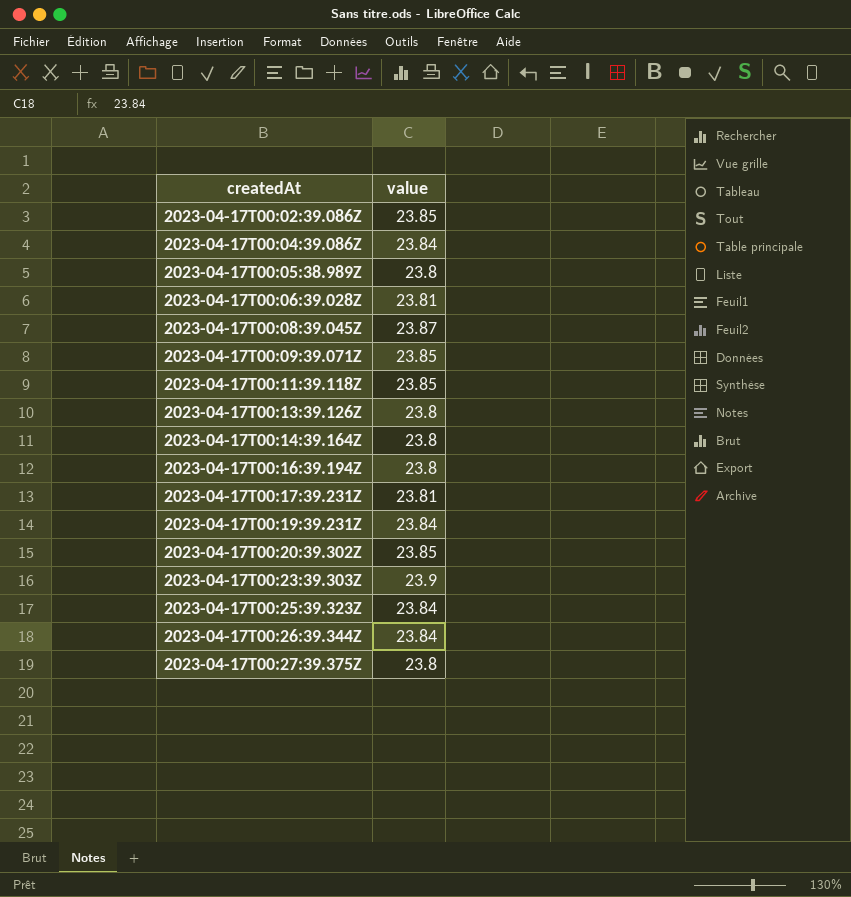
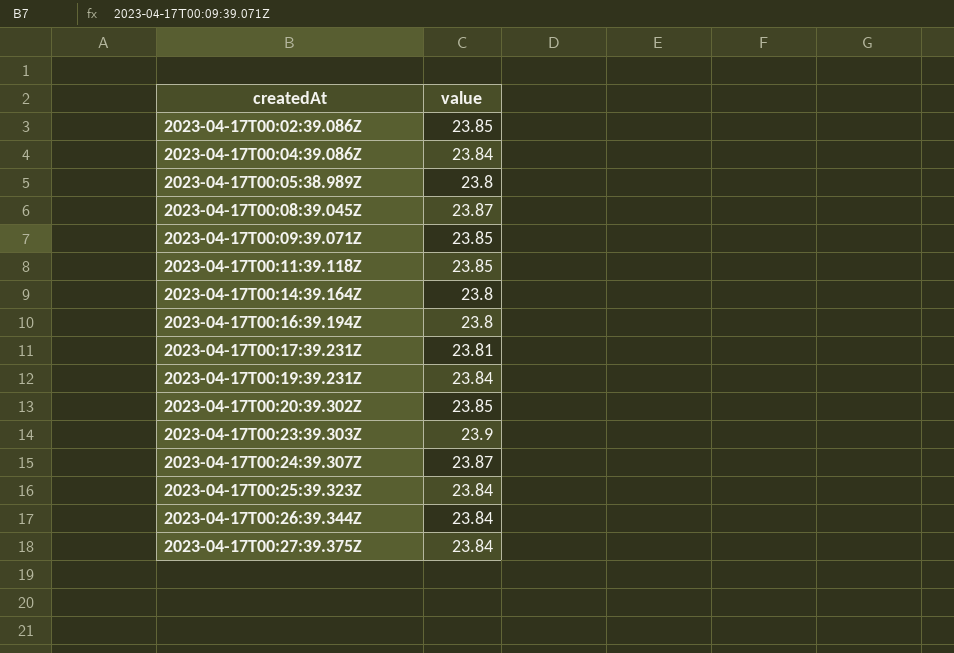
row 2023-04-17T00:06:39.028Z: 23.81 -> none
row 2023-04-17T00:13:39.126Z: 23.8 -> none
row 2023-04-17T00:24:39.307Z: none -> 23.87
2023-04-17T00:27:39.375Z | value: 23.8 -> 23.84

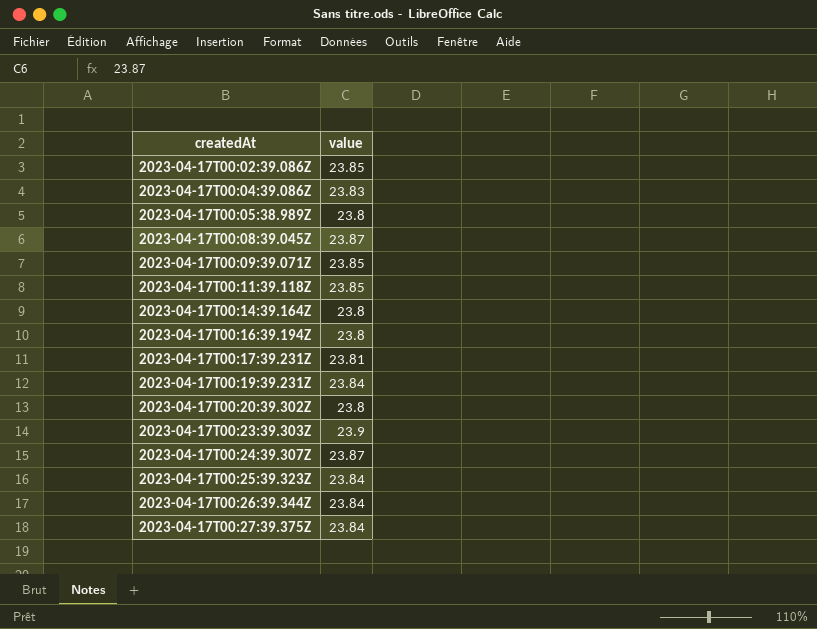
2023-04-17T00:04:39.086Z | value: 23.84 -> 23.83
2023-04-17T00:20:39.302Z | value: 23.85 -> 23.8

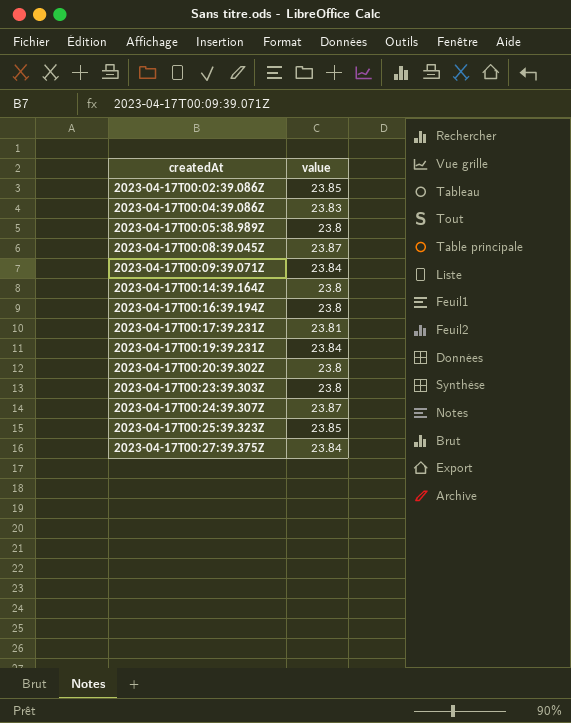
row 2023-04-17T00:11:39.118Z: 23.85 -> none
row 2023-04-17T00:26:39.344Z: 23.84 -> none
2023-04-17T00:09:39.071Z | value: 23.85 -> 23.84
2023-04-17T00:23:39.303Z | value: 23.9 -> 23.8
2023-04-17T00:25:39.323Z | value: 23.84 -> 23.85

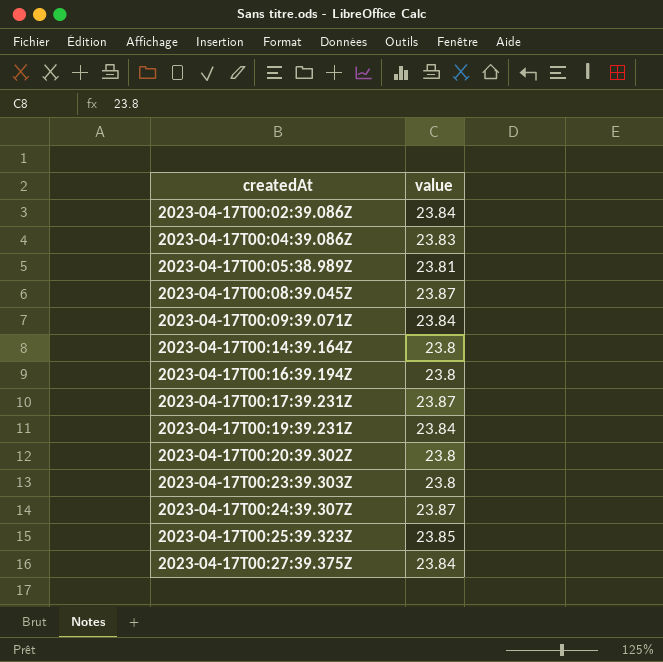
2023-04-17T00:02:39.086Z | value: 23.85 -> 23.84
2023-04-17T00:05:38.989Z | value: 23.8 -> 23.81
2023-04-17T00:17:39.231Z | value: 23.81 -> 23.87

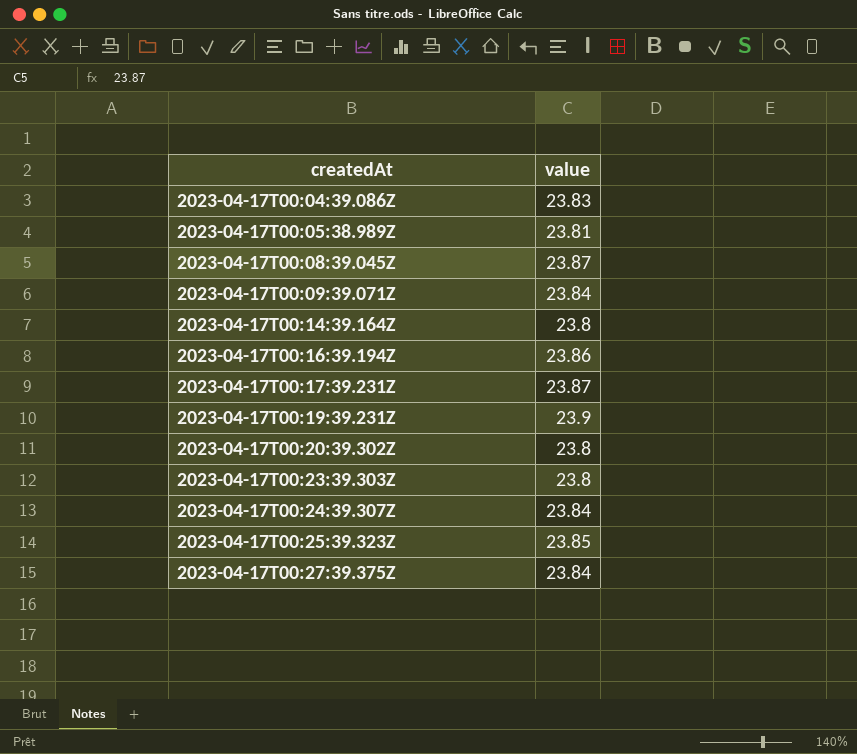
row 2023-04-17T00:02:39.086Z: 23.84 -> none
2023-04-17T00:16:39.194Z | value: 23.8 -> 23.86
2023-04-17T00:19:39.231Z | value: 23.84 -> 23.9
2023-04-17T00:24:39.307Z | value: 23.87 -> 23.84

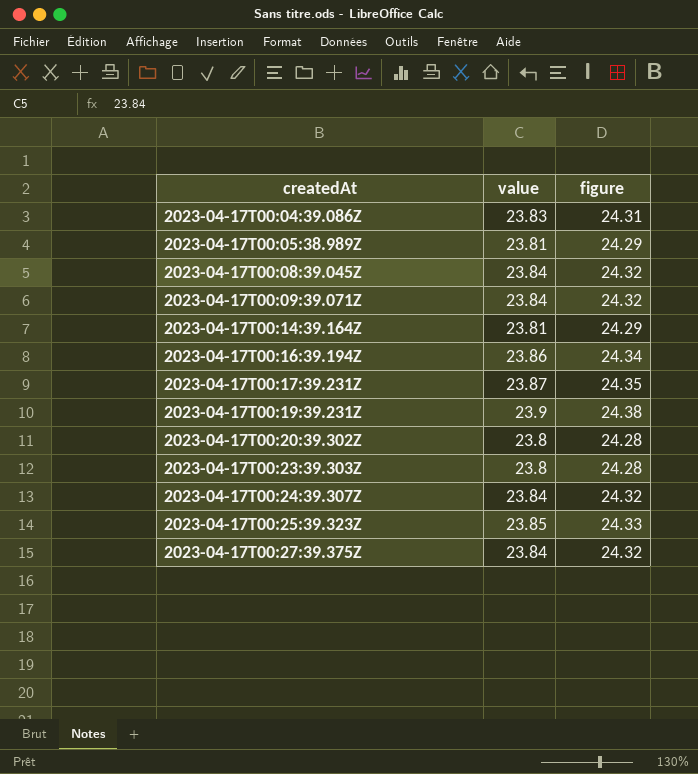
column figure | formula: none -> [value] * 1.02
2023-04-17T00:08:39.045Z | value: 23.87 -> 23.84
2023-04-17T00:14:39.164Z | value: 23.8 -> 23.81

